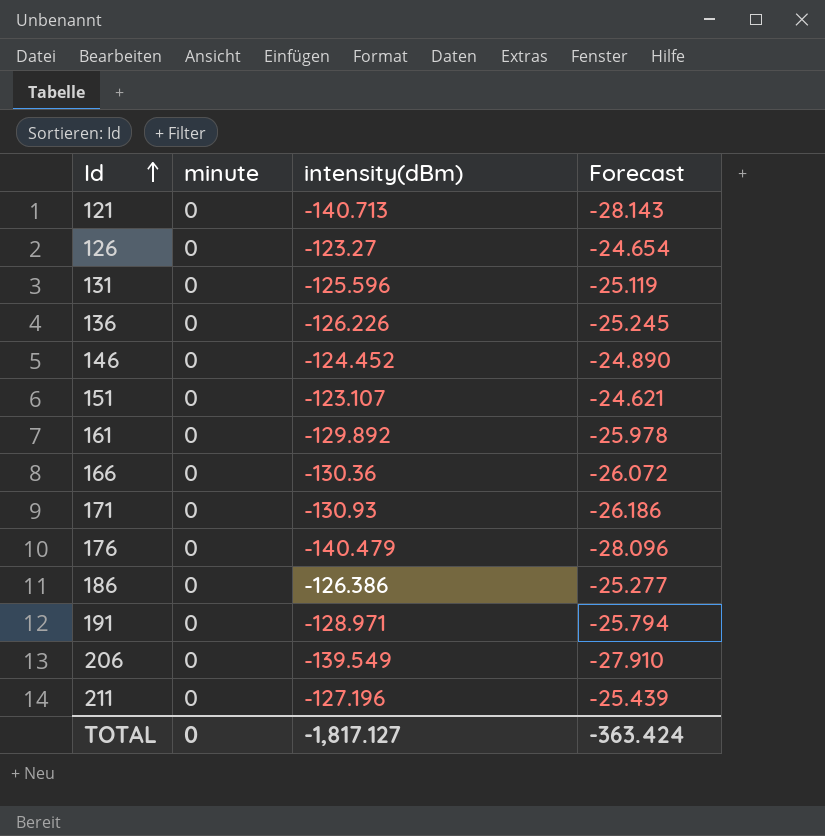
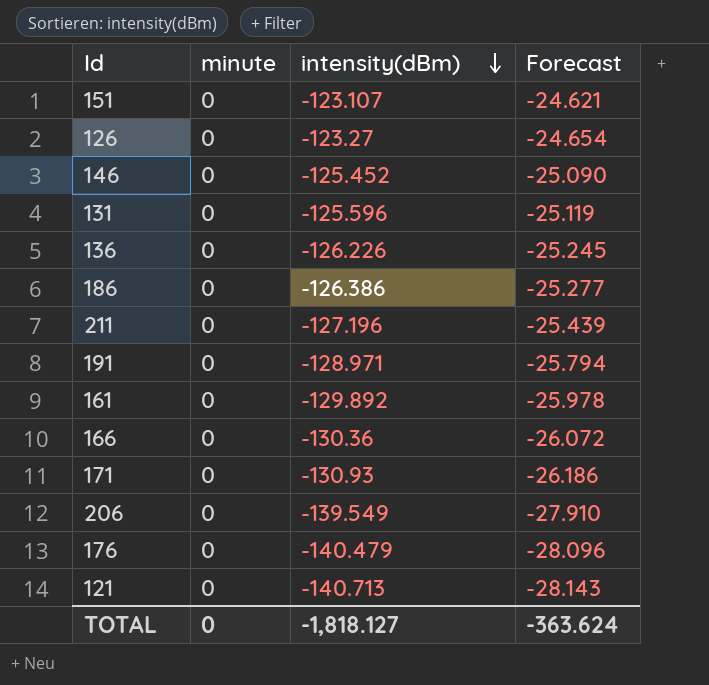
row order: Id ascending -> intensity(dBm) descending
146 | intensity(dBm): -124.452 -> -125.452
146 | Forecast: -24.890 -> -25.090
TOTAL | intensity(dBm): -1,817.127 -> -1,818.127
TOTAL | Forecast: -363.424 -> -363.624

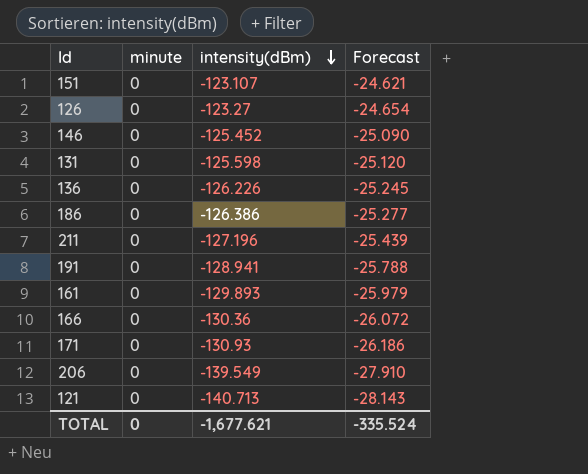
row 176: 0 | -140.479 | -28.096 -> none
131 | intensity(dBm): -125.596 -> -125.598
131 | Forecast: -25.119 -> -25.120
191 | intensity(dBm): -128.971 -> -128.941
191 | Forecast: -25.794 -> -25.788
161 | intensity(dBm): -129.892 -> -129.893
161 | Forecast: -25.978 -> -25.979
TOTAL | intensity(dBm): -1,818.127 -> -1,677.621
TOTAL | Forecast: -363.624 -> -335.524

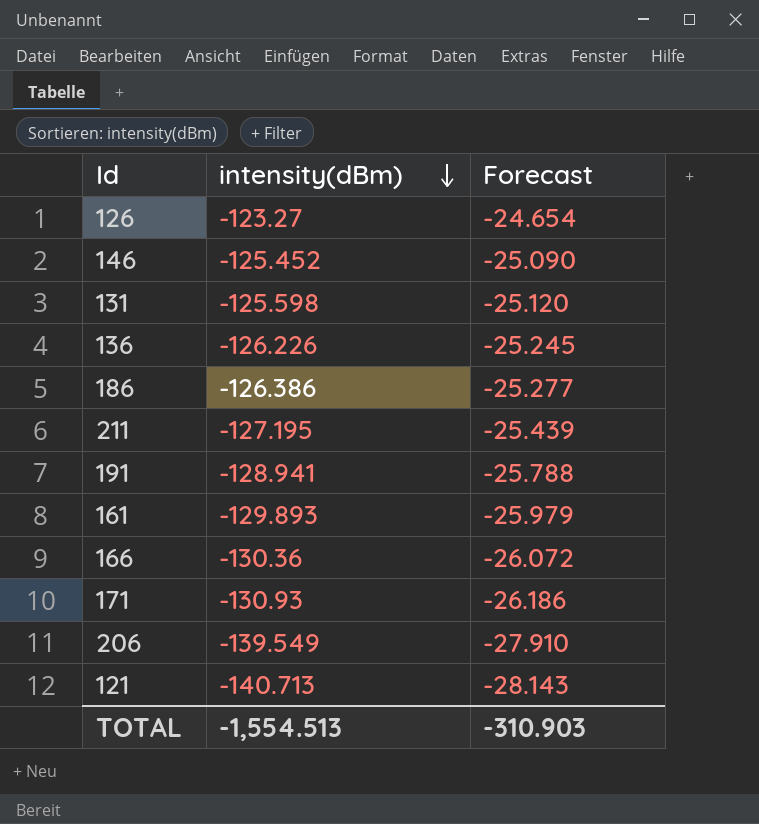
column minute | position: 2 -> none
row 151: 0 | -123.107 | -24.621 -> none
211 | intensity(dBm): -127.196 -> -127.195
TOTAL | intensity(dBm): -1,677.621 -> -1,554.513
TOTAL | Forecast: -335.524 -> -310.903

